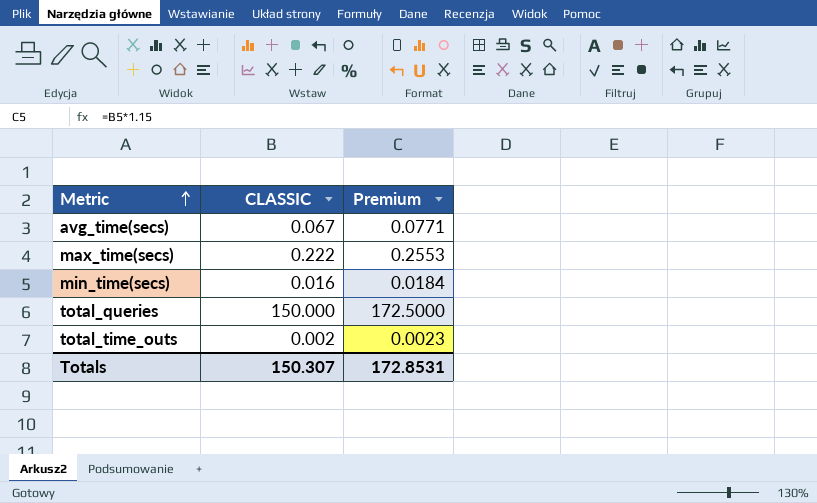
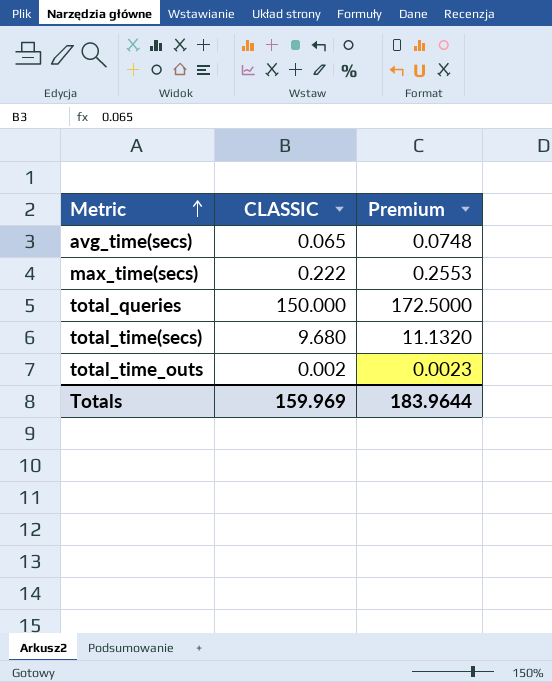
row min_time(secs): 0.016 | 0.0184 -> none
avg_time(secs) | CLASSIC: 0.067 -> 0.065
avg_time(secs) | Premium: 0.0771 -> 0.0748
row total_time(secs): none -> 9.680 | 11.1320
Totals | CLASSIC: 150.307 -> 159.969
Totals | Premium: 172.8531 -> 183.9644

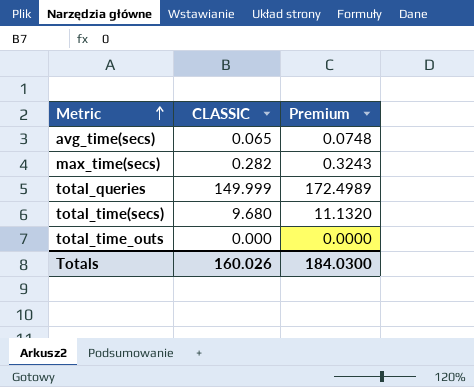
max_time(secs) | CLASSIC: 0.222 -> 0.282
max_time(secs) | Premium: 0.2553 -> 0.3243
total_queries | CLASSIC: 150.000 -> 149.999
total_queries | Premium: 172.5000 -> 172.4989
total_time_outs | CLASSIC: 0.002 -> 0.000
total_time_outs | Premium: 0.0023 -> 0.0000
Totals | CLASSIC: 159.969 -> 160.026
Totals | Premium: 183.9644 -> 184.0300

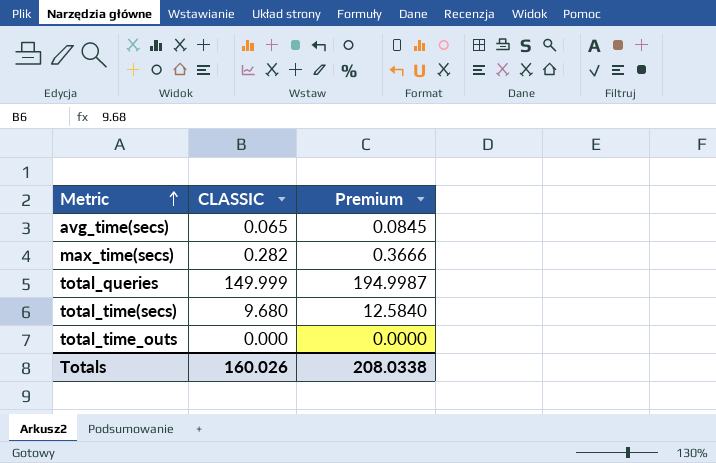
column Premium | formula: [CLASSIC] * 1.15 -> [CLASSIC] * 1.3
Totals | Premium: 184.0300 -> 208.0338

